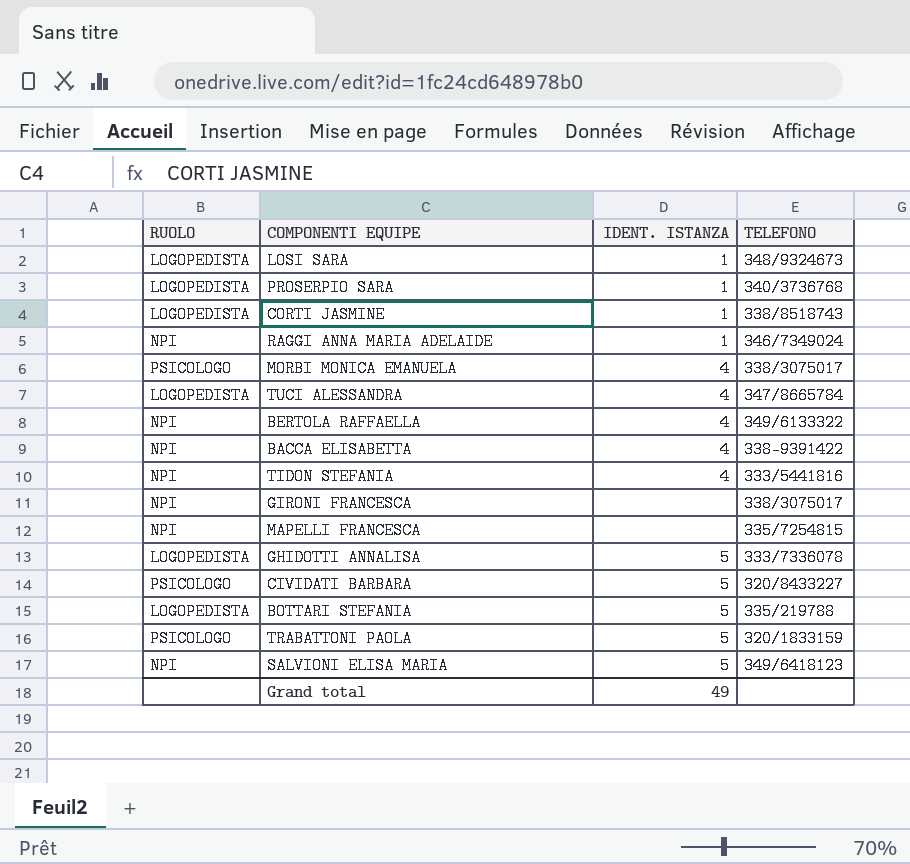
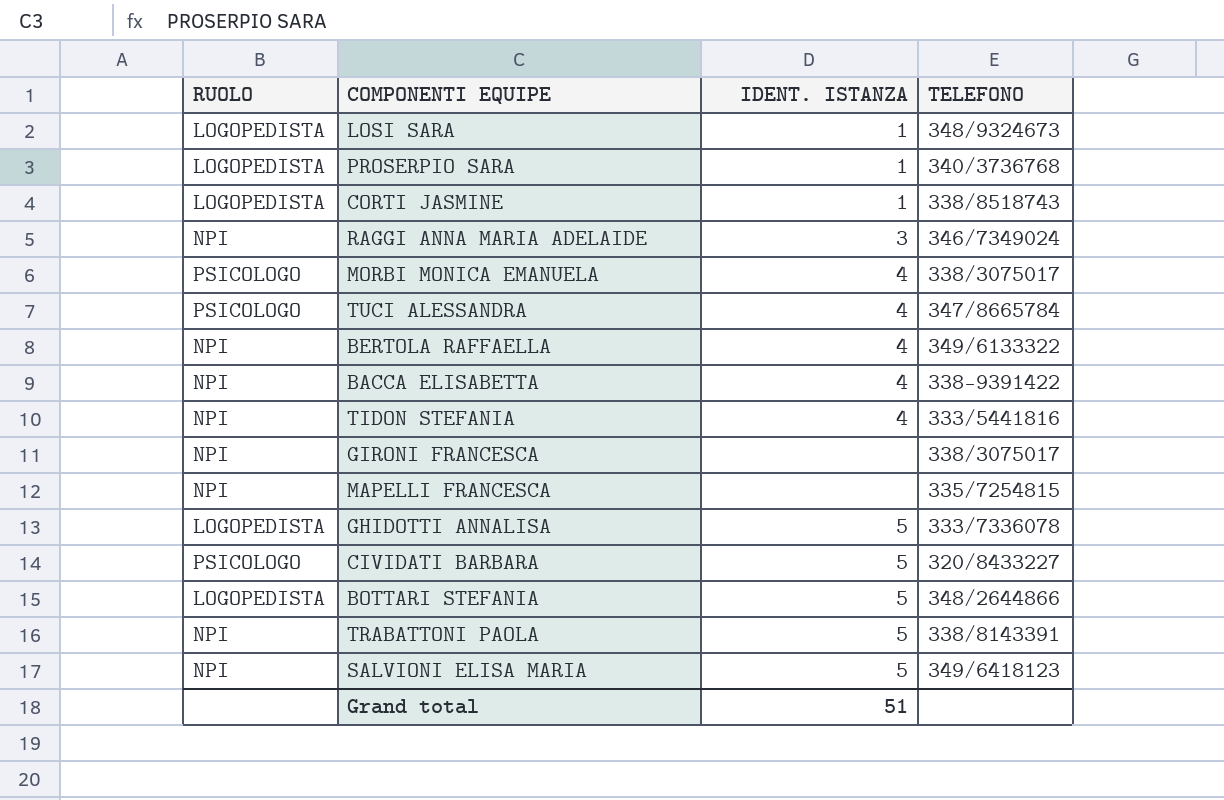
RAGGI ANNA MARIA ADELAIDE | IDENT. ISTANZA: 1 -> 3
TUCI ALESSANDRA | RUOLO: LOGOPEDISTA -> PSICOLOGO
BOTTARI STEFANIA | TELEFONO: 335/219788 -> 348/2644866
TRABATTONI PAOLA | RUOLO: PSICOLOGO -> NPI
TRABATTONI PAOLA | TELEFONO: 320/1833159 -> 338/8143391
Grand total | IDENT. ISTANZA: 49 -> 51

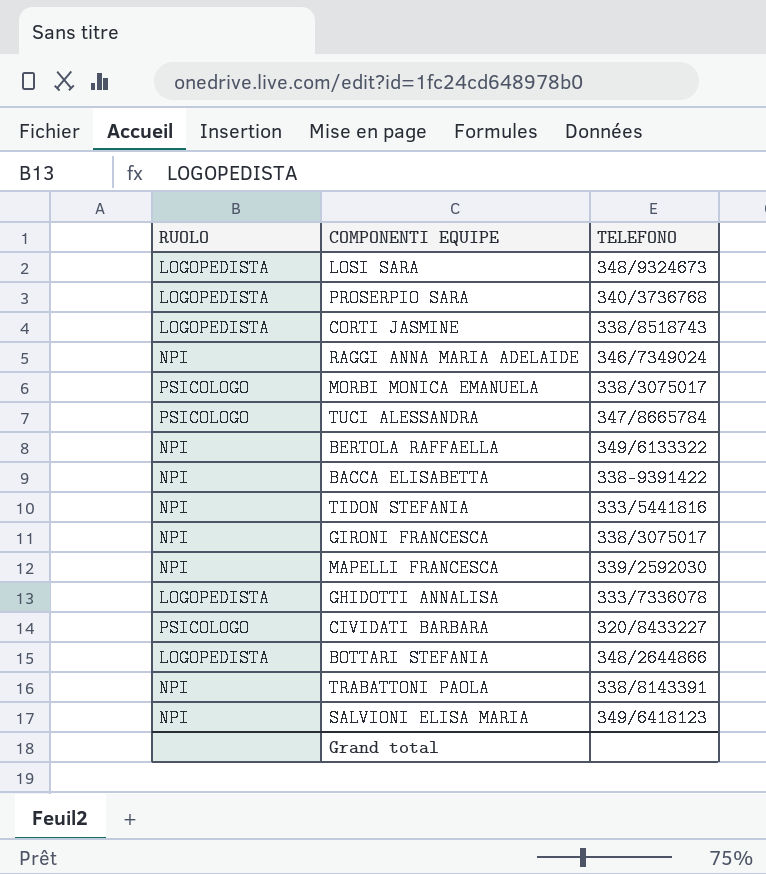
column IDENT. ISTANZA | position: 3 -> none
MAPELLI FRANCESCA | TELEFONO: 335/7254815 -> 339/2592030

